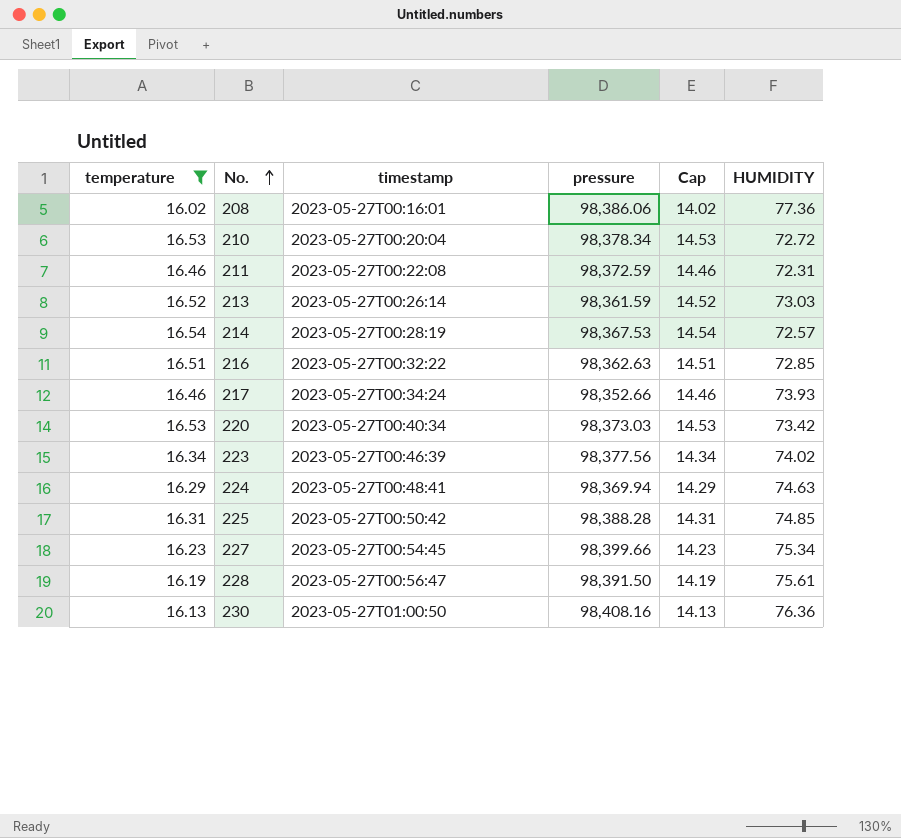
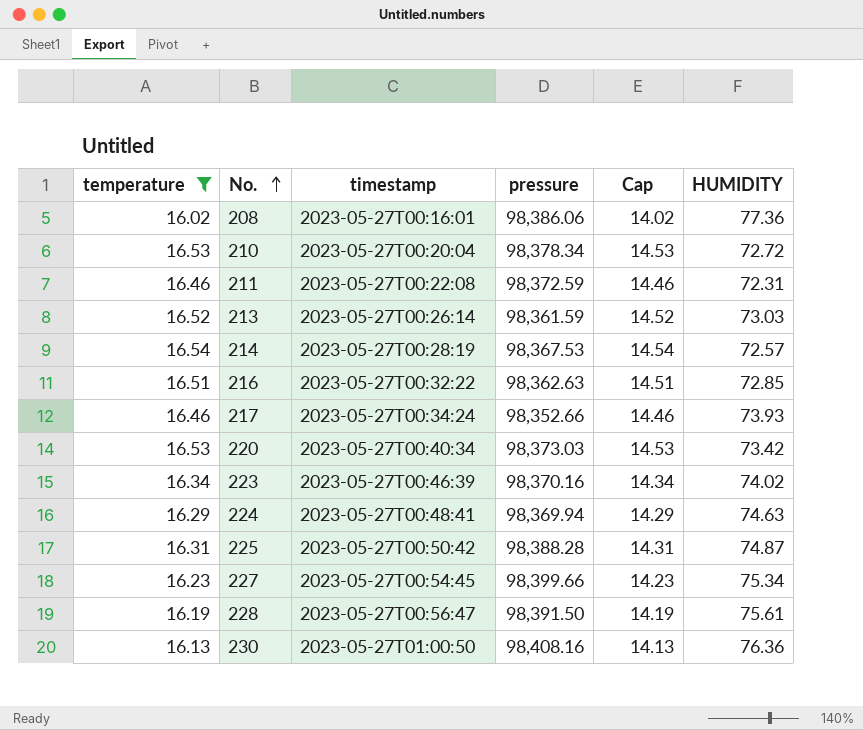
223 | pressure: 98,377.56 -> 98,370.16
225 | HUMIDITY: 74.85 -> 74.87

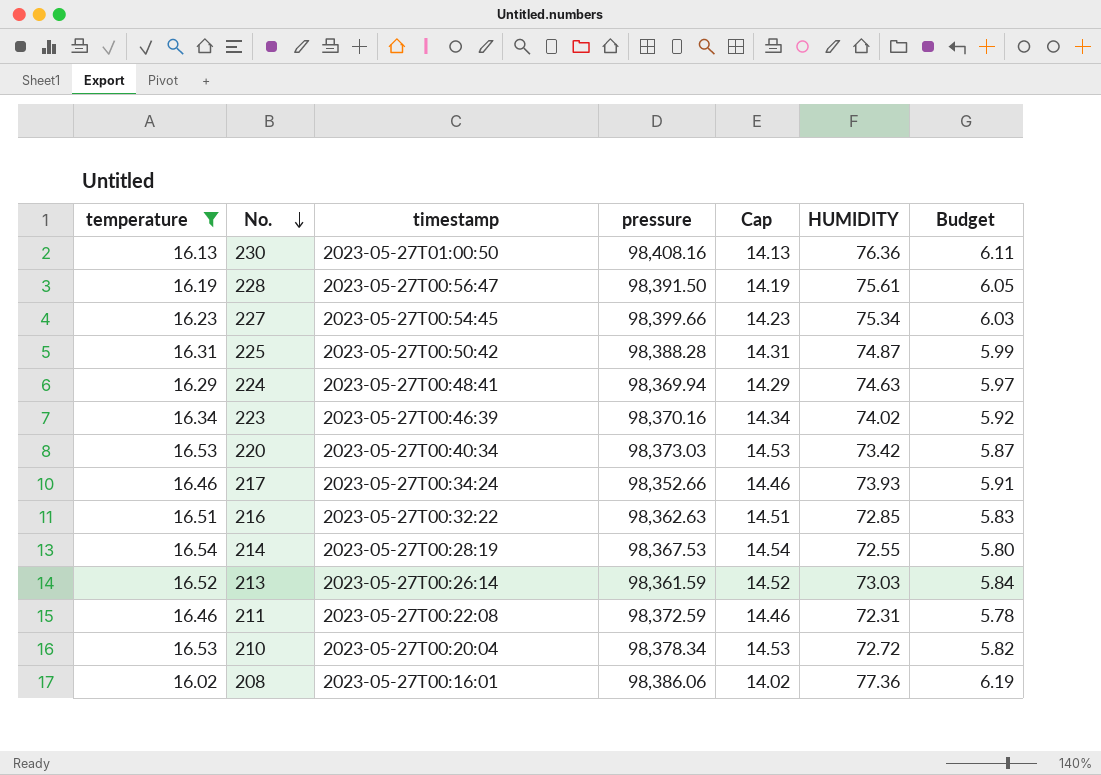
row order: No. ascending -> No. descending
column Budget | formula: none -> [HUMIDITY] * 0.08
214 | HUMIDITY: 72.57 -> 72.55

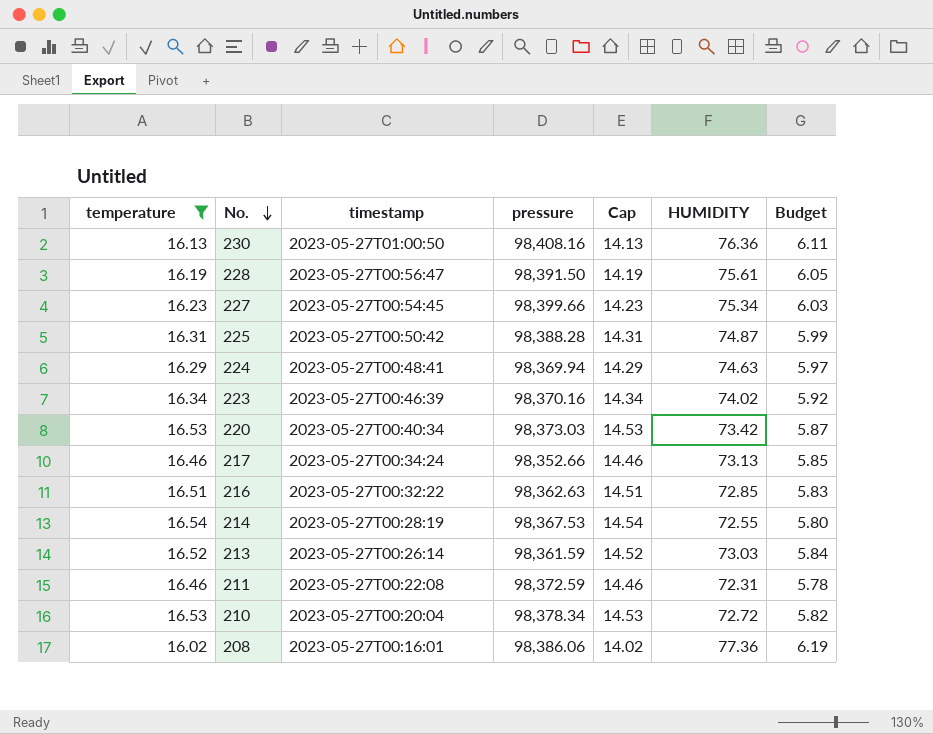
217 | HUMIDITY: 73.93 -> 73.13
217 | Budget: 5.91 -> 5.85

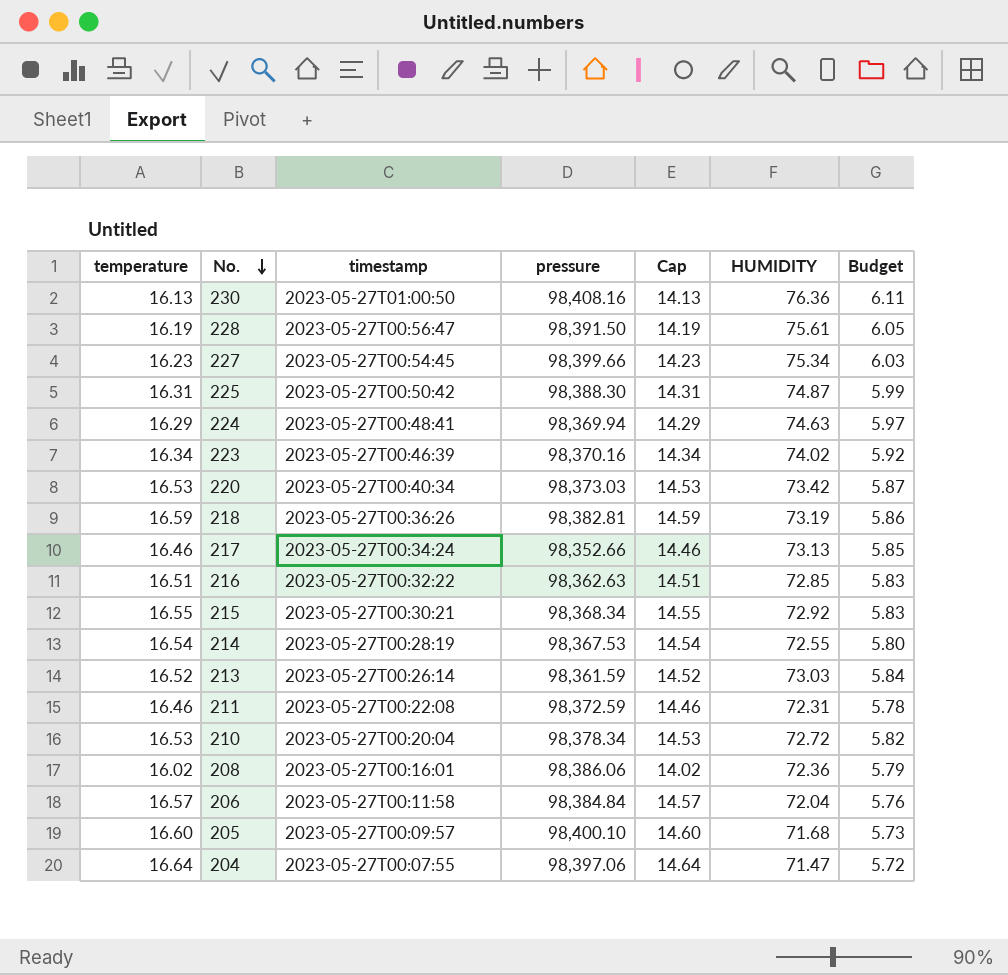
filter: temperature <= 16.54 -> none
225 | pressure: 98,388.28 -> 98,388.30
208 | HUMIDITY: 77.36 -> 72.36
208 | Budget: 6.19 -> 5.79

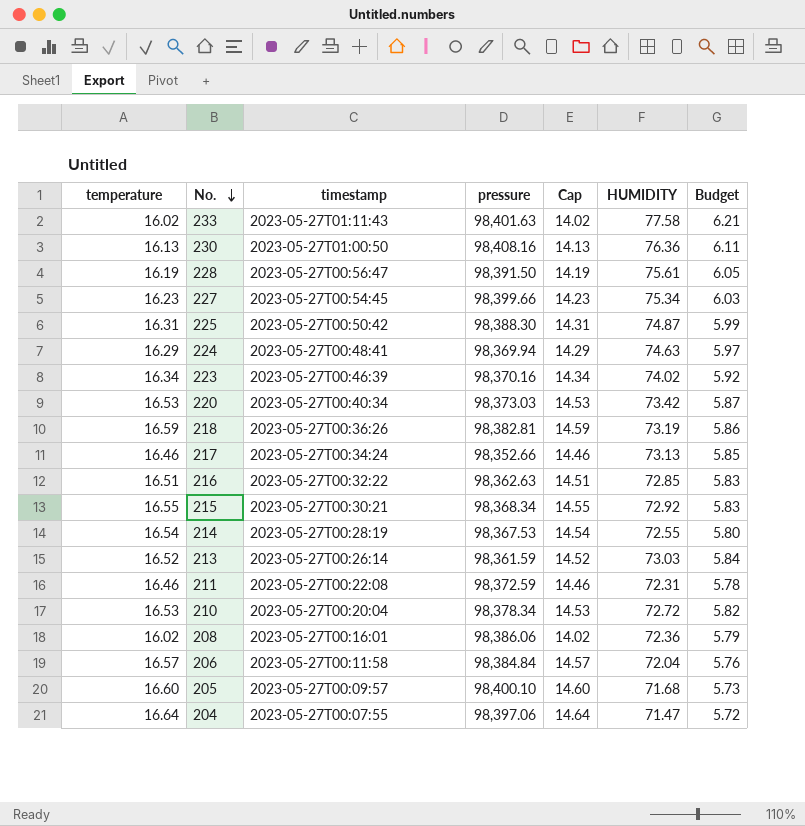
row 233: none -> 16.02 | 2023-05-27T01:11:43 | 98,401.63 | 14.02 | 77.58 | 6.21

